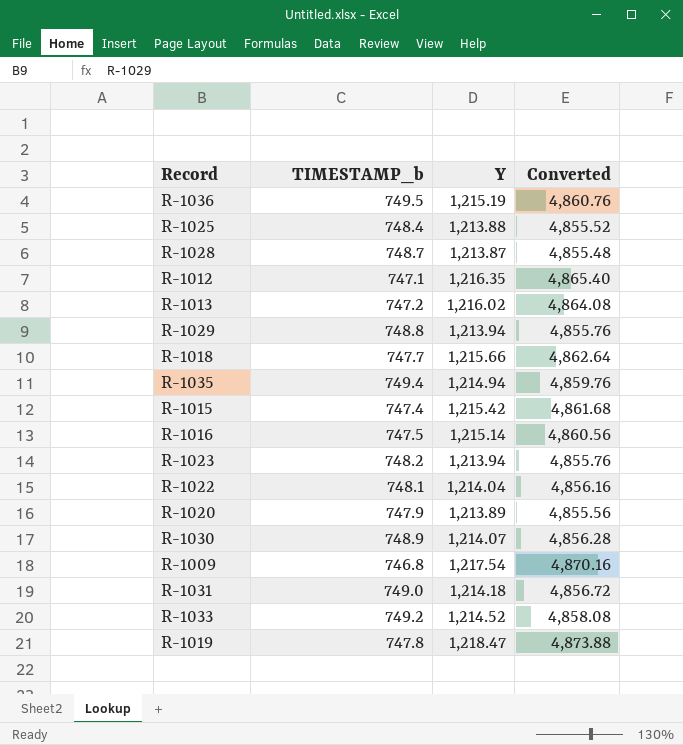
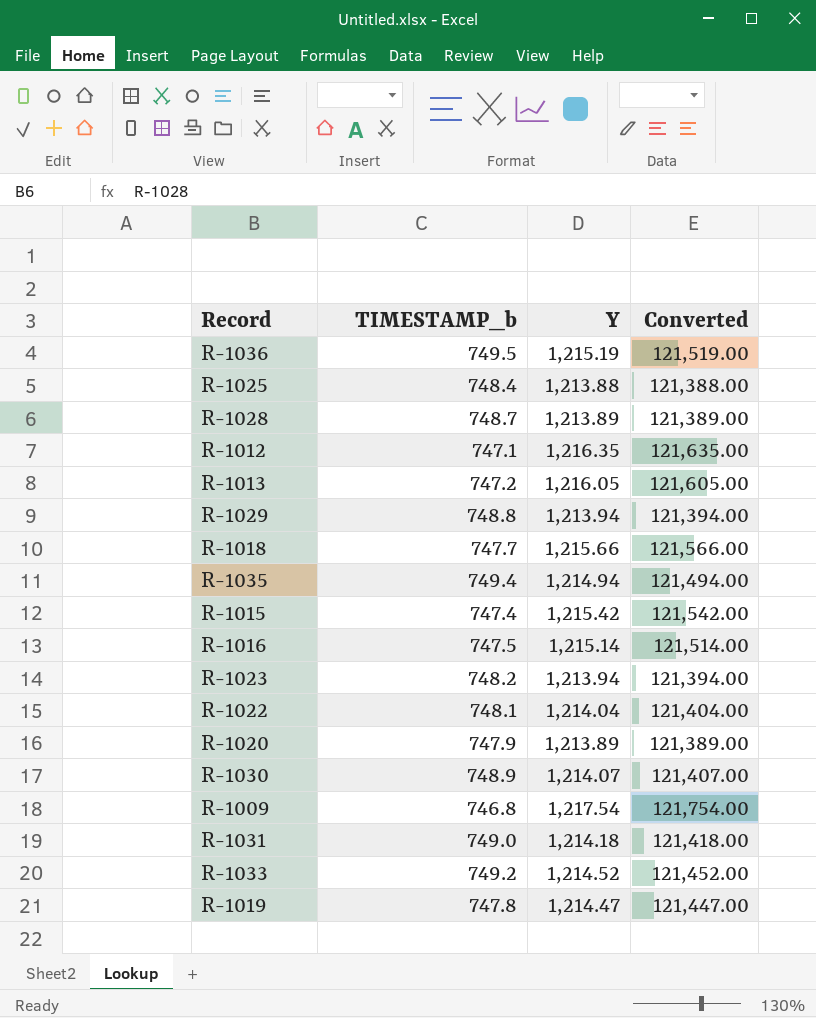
column Converted | formula: [Y] * 4 -> [Y] * 100
R-1028 | Y: 1,213.87 -> 1,213.89
R-1013 | Y: 1,216.02 -> 1,216.05
R-1019 | Y: 1,218.47 -> 1,214.47

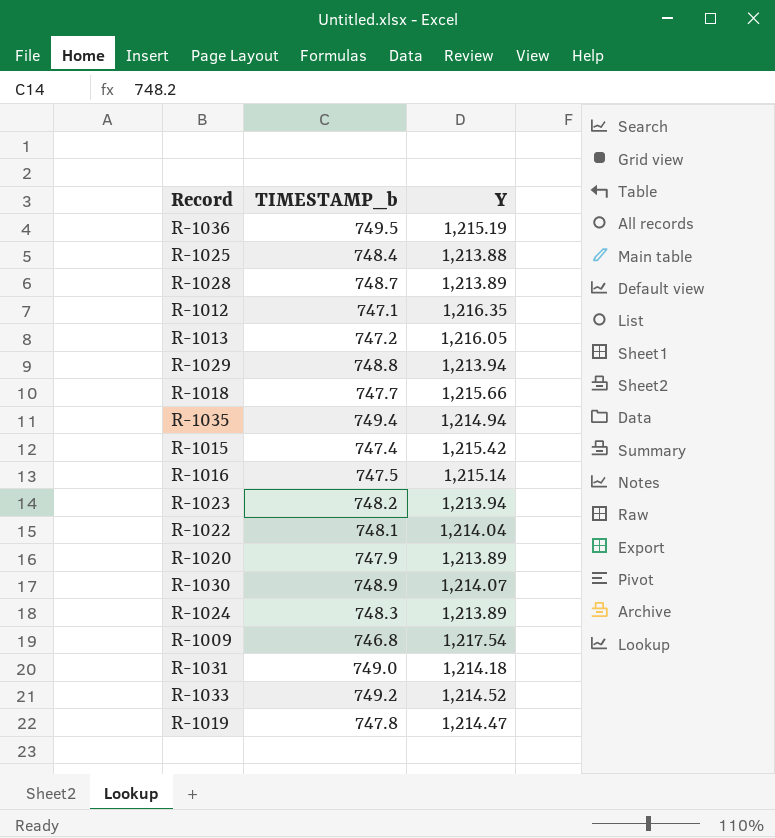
column Converted | formula: [Y] * 100 -> none
row R-1024: none -> 748.3 | 1,213.89

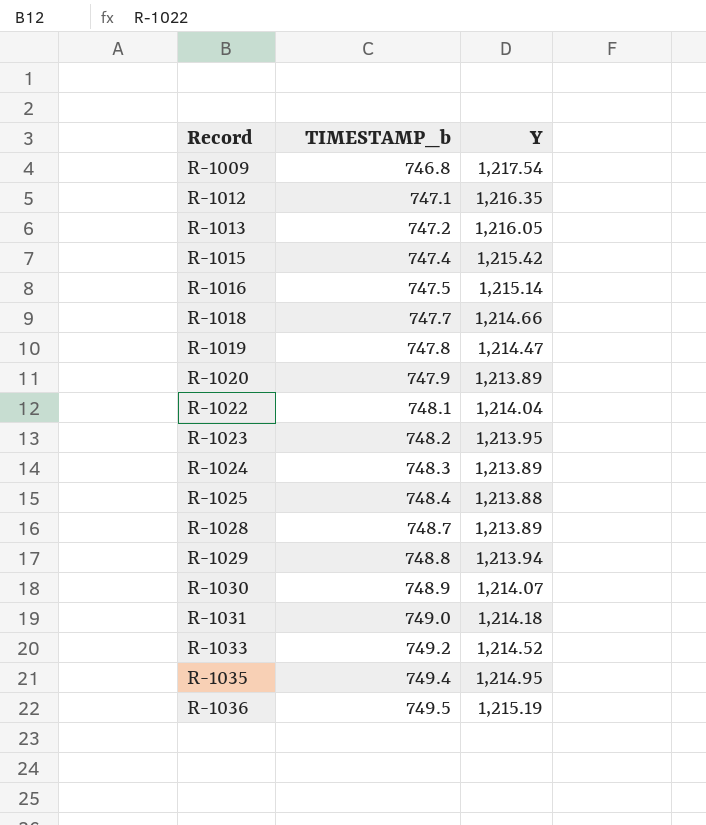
row order: none -> Record ascending
R-1018 | Y: 1,215.66 -> 1,214.66
R-1023 | Y: 1,213.94 -> 1,213.95
R-1035 | Y: 1,214.94 -> 1,214.95

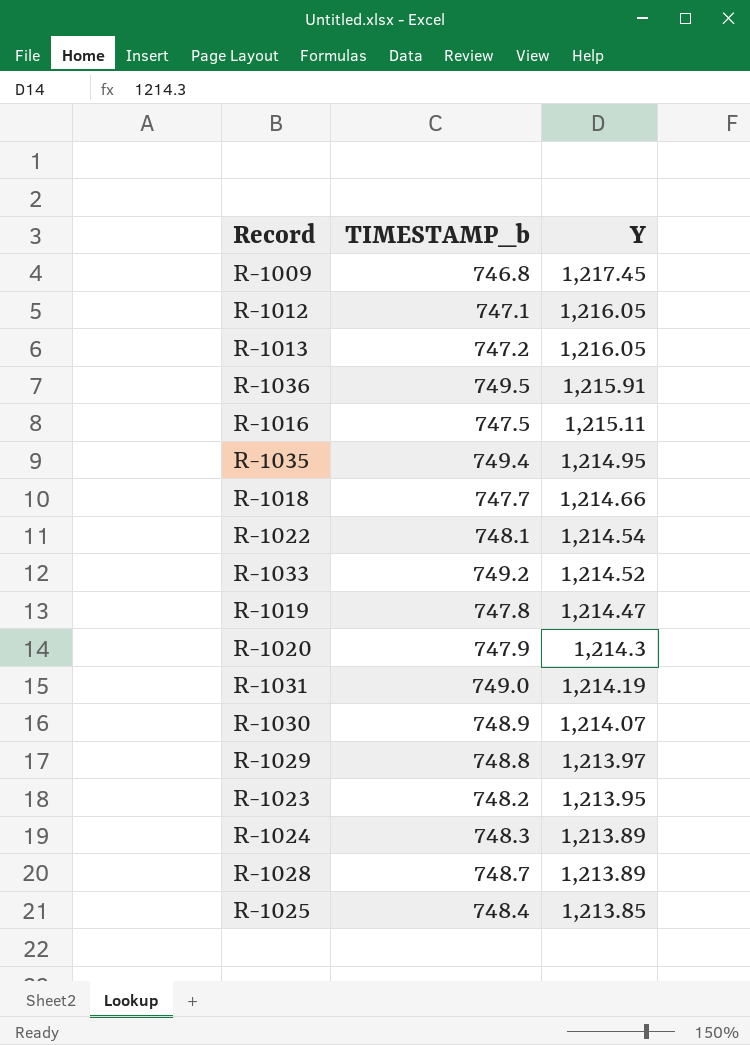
row order: Record ascending -> Y descending
row R-1015: 747.4 | 1,215.42 -> none
R-1009 | Y: 1,217.54 -> 1,217.45
R-1012 | Y: 1,216.35 -> 1,216.05
R-1036 | Y: 1,215.19 -> 1,215.91
R-1016 | Y: 1,215.14 -> 1,215.11
R-1022 | Y: 1,214.04 -> 1,214.54
R-1020 | Y: 1,213.89 -> 1,214.3
R-1031 | Y: 1,214.18 -> 1,214.19
R-1029 | Y: 1,213.94 -> 1,213.97
R-1025 | Y: 1,213.88 -> 1,213.85

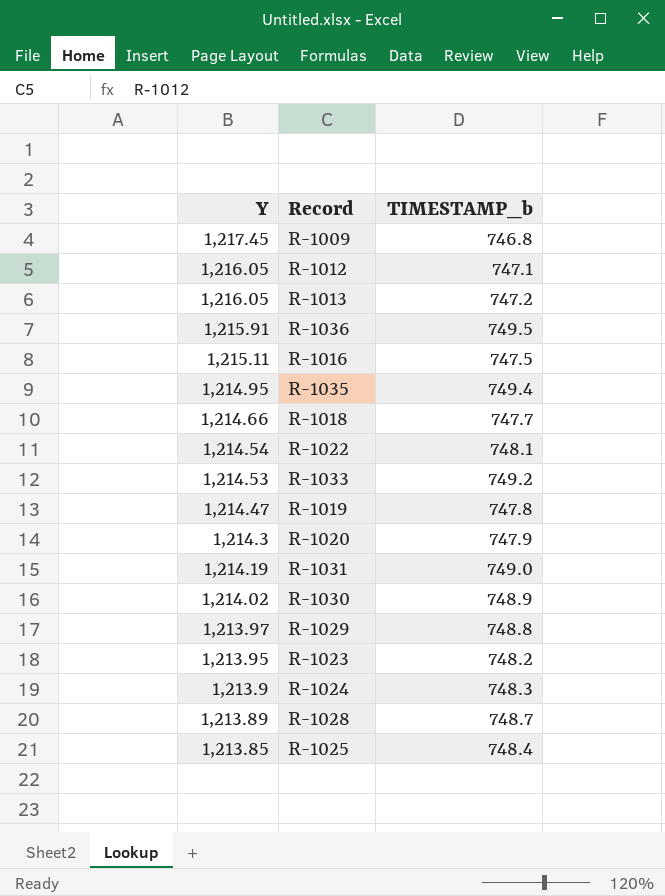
column Y | position: 3 -> 1
R-1033 | Y: 1,214.52 -> 1,214.53
R-1030 | Y: 1,214.07 -> 1,214.02
R-1024 | Y: 1,213.89 -> 1,213.9

